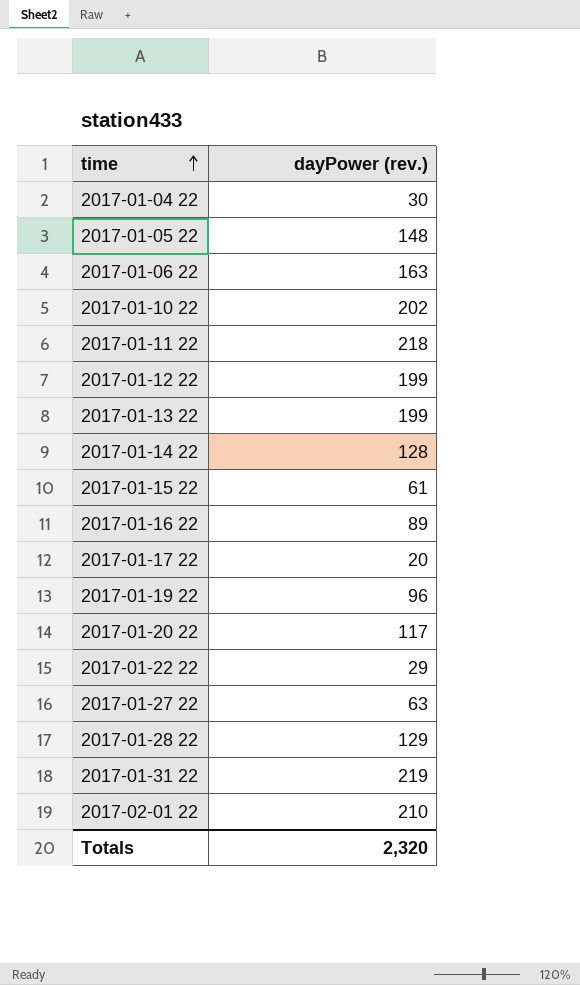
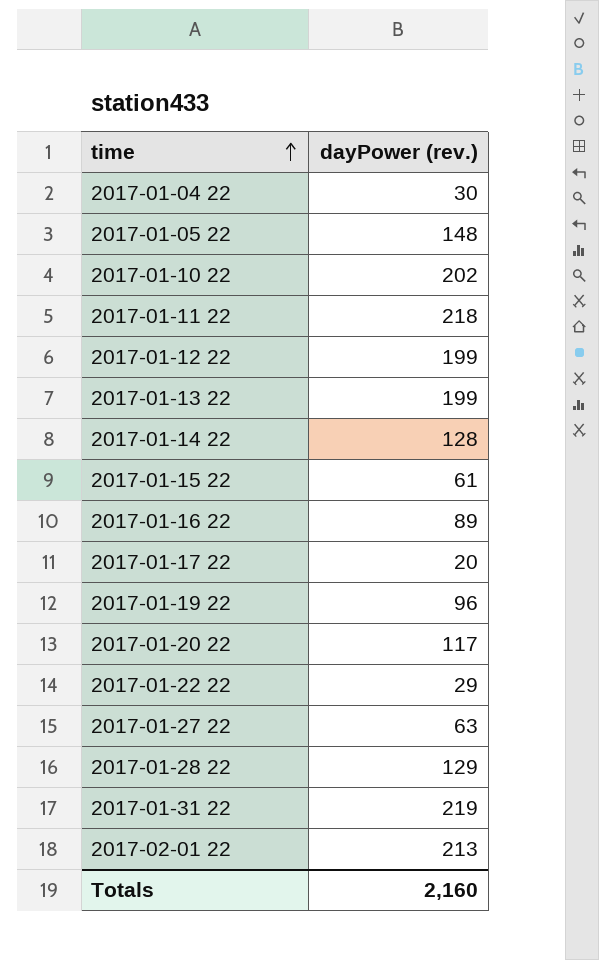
row 2017-01-06 22: 163 -> none
2017-02-01 22 | dayPower (rev.): 210 -> 213
Totals | dayPower (rev.): 2,320 -> 2,160

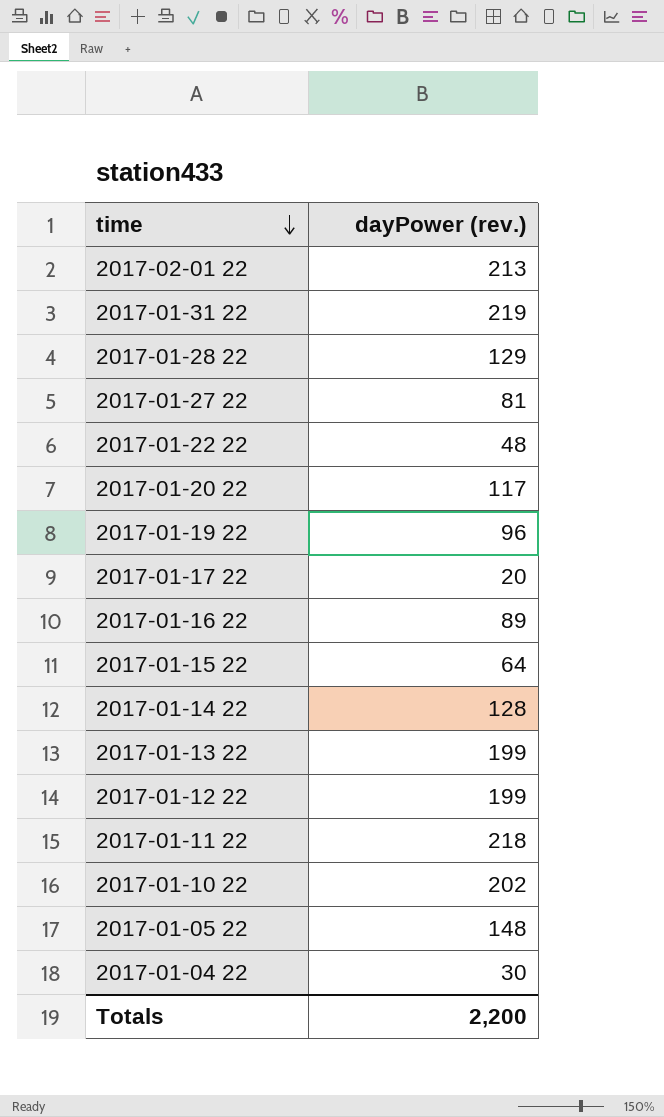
row order: time ascending -> time descending
2017-01-27 22 | dayPower (rev.): 63 -> 81
2017-01-22 22 | dayPower (rev.): 29 -> 48
2017-01-15 22 | dayPower (rev.): 61 -> 64
Totals | dayPower (rev.): 2,160 -> 2,200

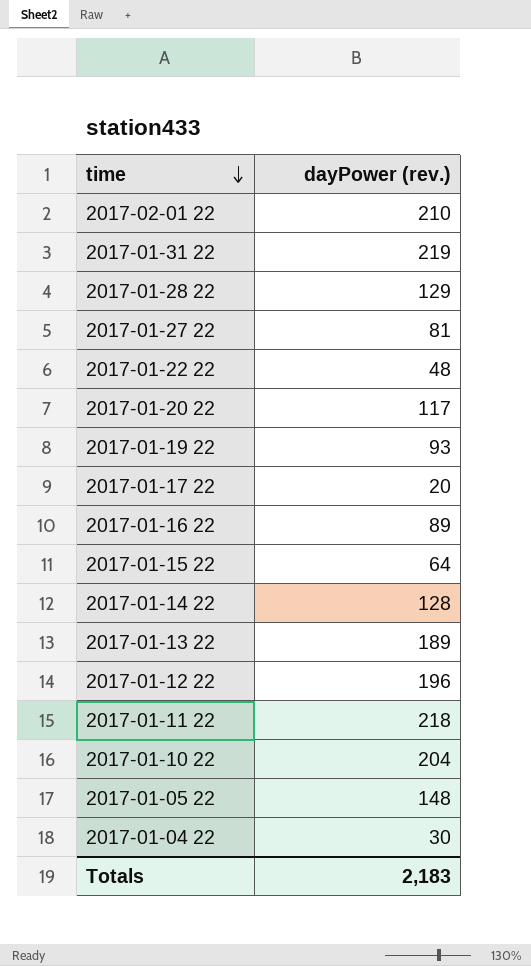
2017-02-01 22 | dayPower (rev.): 213 -> 210
2017-01-19 22 | dayPower (rev.): 96 -> 93
2017-01-13 22 | dayPower (rev.): 199 -> 189
2017-01-12 22 | dayPower (rev.): 199 -> 196
2017-01-10 22 | dayPower (rev.): 202 -> 204
Totals | dayPower (rev.): 2,200 -> 2,183

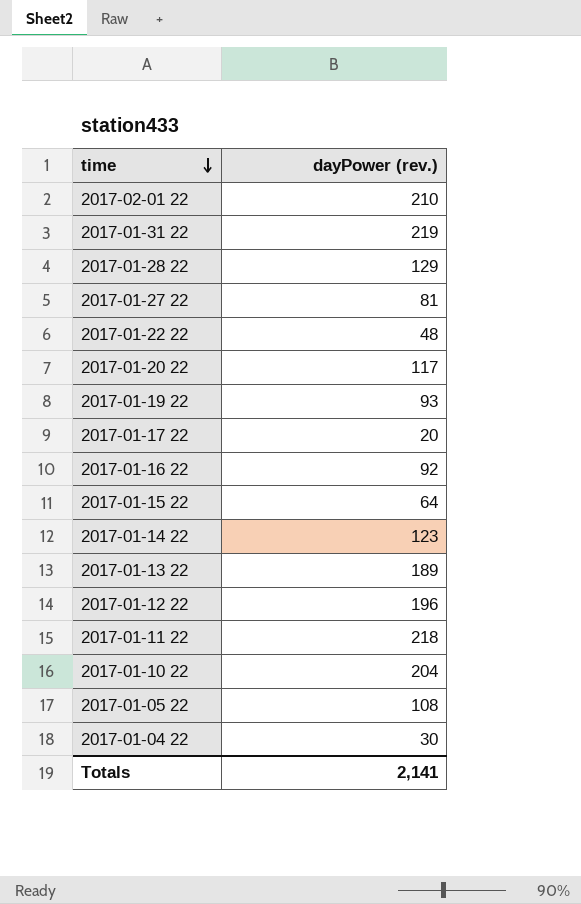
2017-01-16 22 | dayPower (rev.): 89 -> 92
2017-01-14 22 | dayPower (rev.): 128 -> 123
2017-01-05 22 | dayPower (rev.): 148 -> 108
Totals | dayPower (rev.): 2,183 -> 2,141

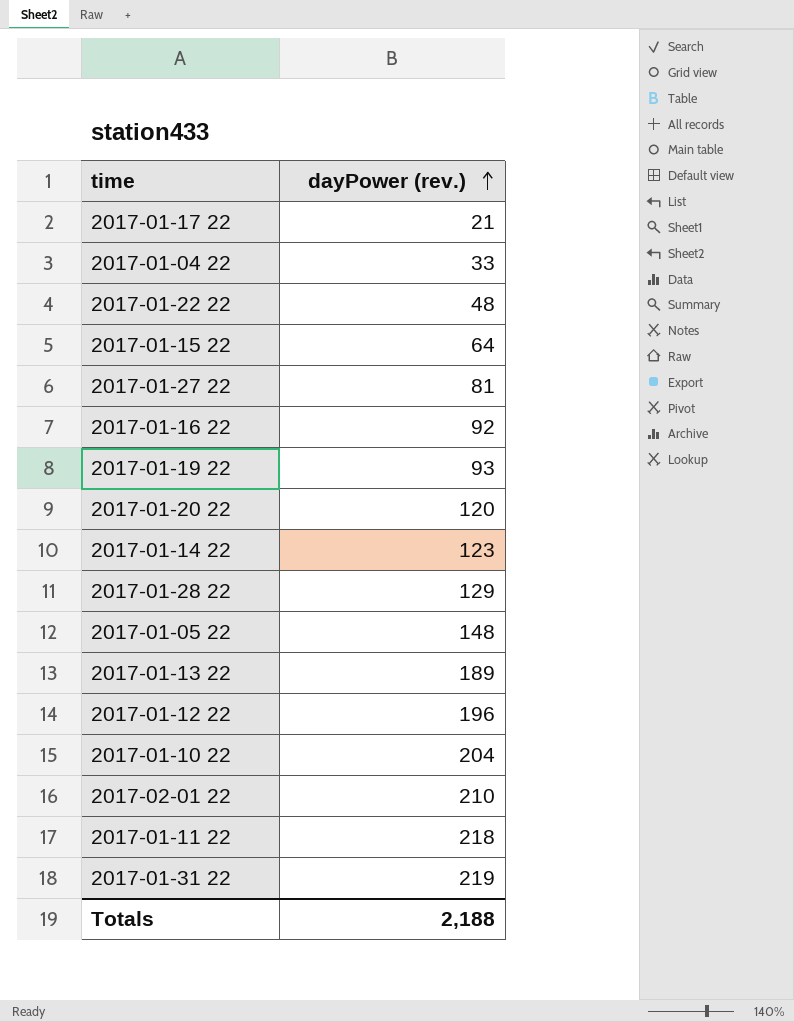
row order: time descending -> dayPower (rev.) ascending
2017-01-17 22 | dayPower (rev.): 20 -> 21
2017-01-04 22 | dayPower (rev.): 30 -> 33
2017-01-20 22 | dayPower (rev.): 117 -> 120
2017-01-05 22 | dayPower (rev.): 108 -> 148
Totals | dayPower (rev.): 2,141 -> 2,188

